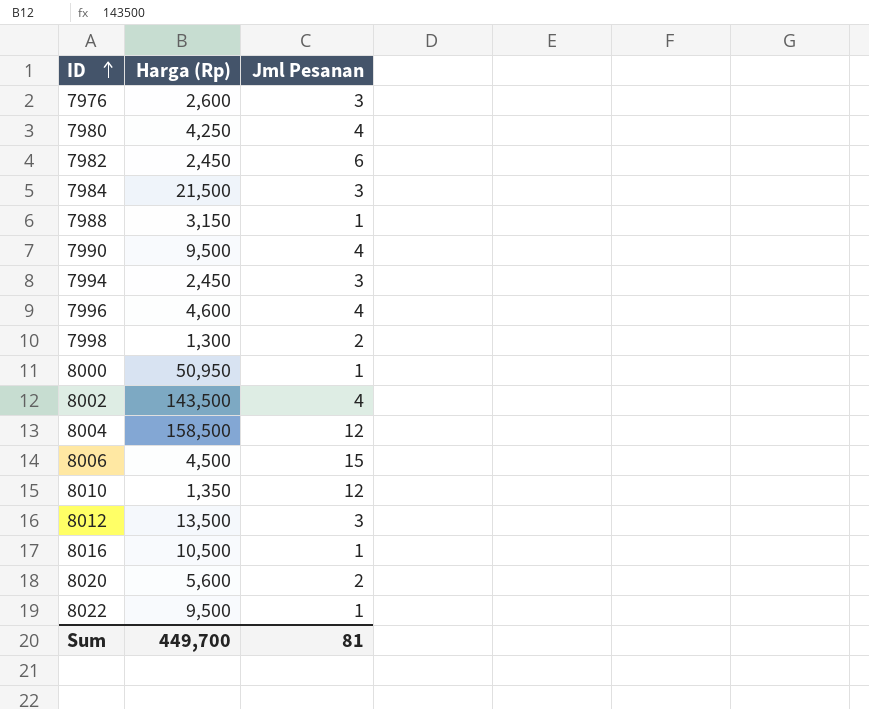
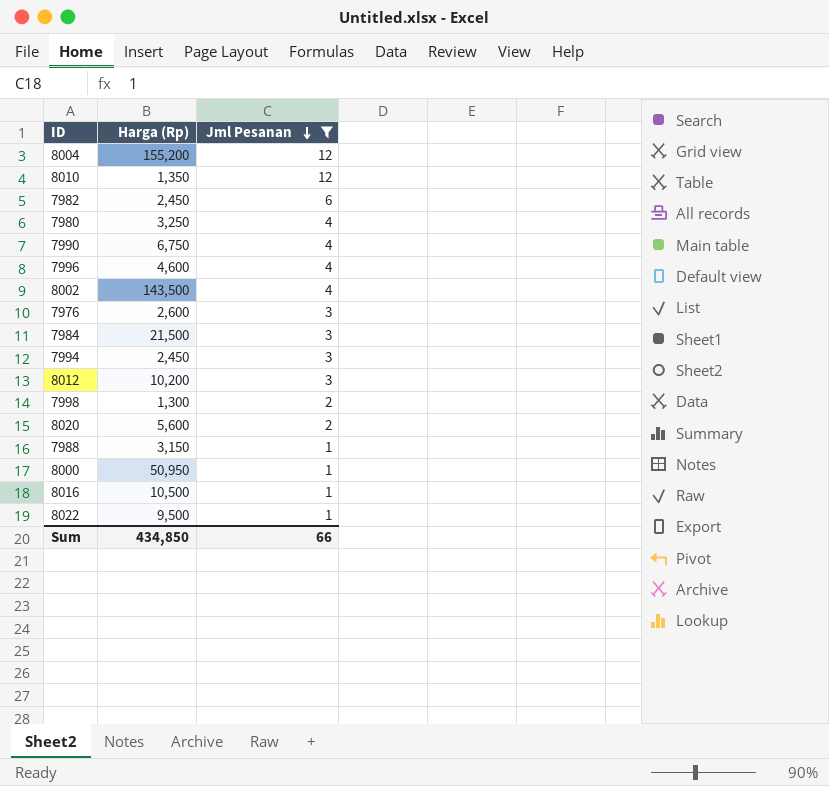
filter: none -> Jml Pesanan != 15
row order: ID ascending -> Jml Pesanan descending
8004 | Harga (Rp): 158,500 -> 155,200
7980 | Harga (Rp): 4,250 -> 3,250
7990 | Harga (Rp): 9,500 -> 6,750
8012 | Harga (Rp): 13,500 -> 10,200
Sum | Harga (Rp): 449,700 -> 434,850
Sum | Jml Pesanan: 81 -> 66

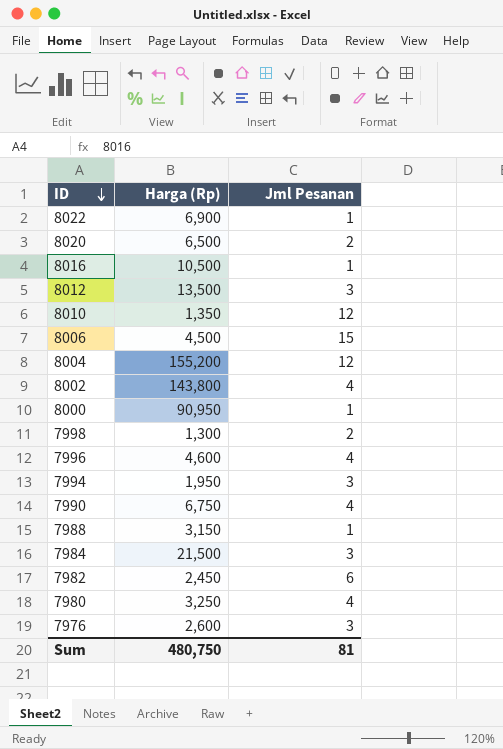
filter: Jml Pesanan != 15 -> none
row order: Jml Pesanan descending -> ID descending
8022 | Harga (Rp): 9,500 -> 6,900
8020 | Harga (Rp): 5,600 -> 6,500
8012 | Harga (Rp): 10,200 -> 13,500
8002 | Harga (Rp): 143,500 -> 143,800
8000 | Harga (Rp): 50,950 -> 90,950
7994 | Harga (Rp): 2,450 -> 1,950
Sum | Harga (Rp): 434,850 -> 480,750
Sum | Jml Pesanan: 66 -> 81

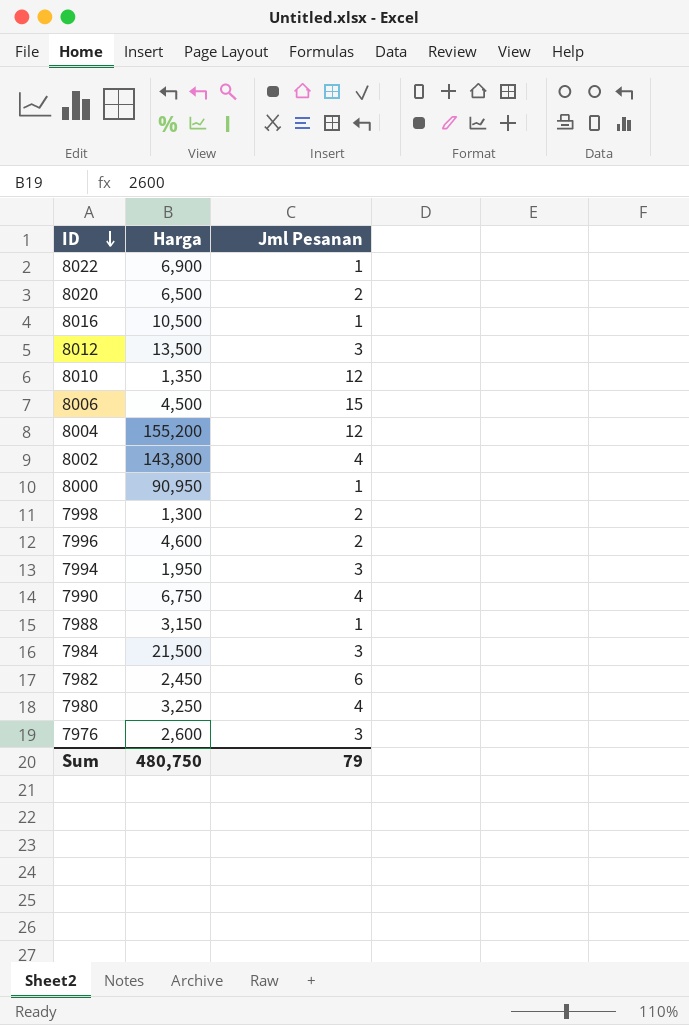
column name: Harga (Rp) -> Harga
7996 | Jml Pesanan: 4 -> 2
Sum | Jml Pesanan: 81 -> 79

